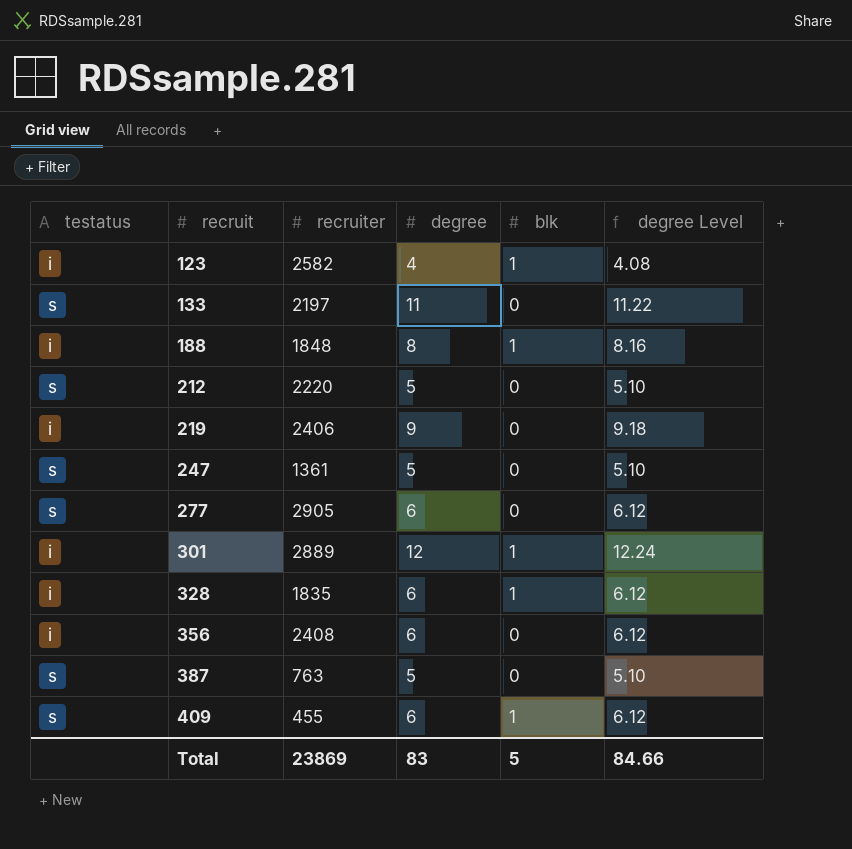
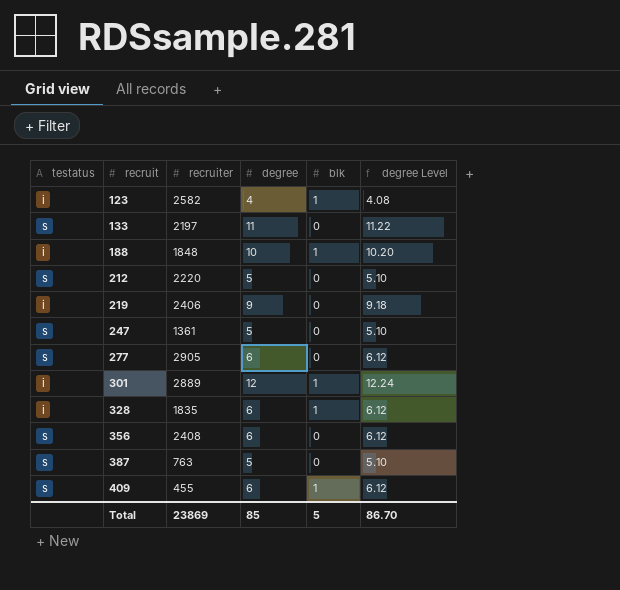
188 | degree: 8 -> 10
188 | degree Level: 8.16 -> 10.20
356 | testatus: i -> s
Total | degree: 83 -> 85
Total | degree Level: 84.66 -> 86.70

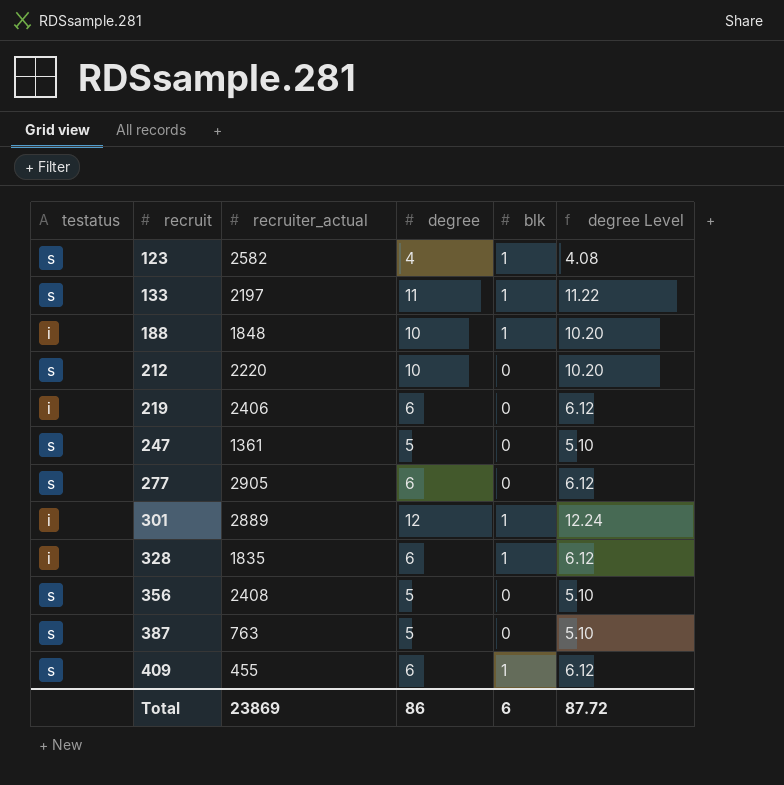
column name: recruiter -> recruiter_actual
123 | testatus: i -> s
133 | blk: 0 -> 1
212 | degree: 5 -> 10
212 | degree Level: 5.10 -> 10.20
219 | degree: 9 -> 6
219 | degree Level: 9.18 -> 6.12
356 | degree: 6 -> 5
356 | degree Level: 6.12 -> 5.10
Total | degree: 85 -> 86
Total | blk: 5 -> 6
Total | degree Level: 86.70 -> 87.72

